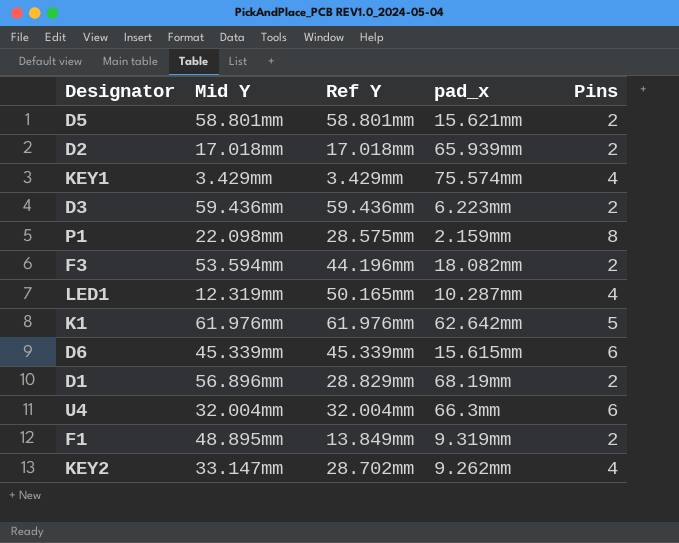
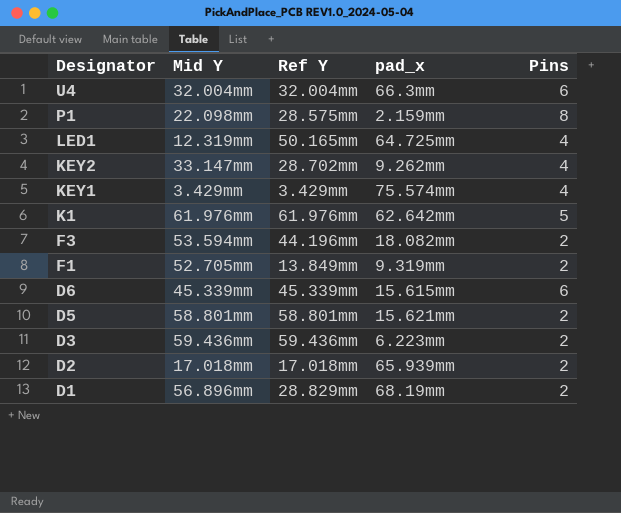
row order: none -> Designator descending
LED1 | pad_x: 10.287mm -> 64.725mm
F1 | Mid Y: 48.895mm -> 52.705mm

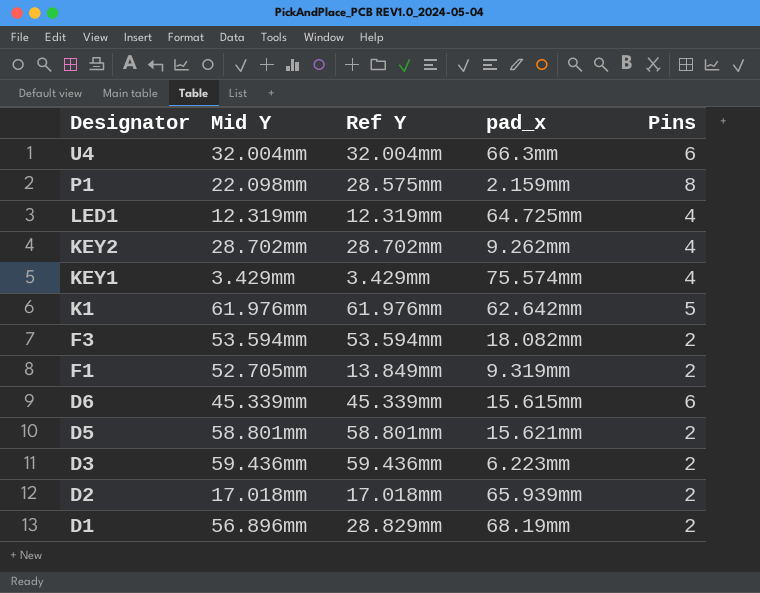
LED1 | Ref Y: 50.165mm -> 12.319mm
KEY2 | Mid Y: 33.147mm -> 28.702mm
F3 | Ref Y: 44.196mm -> 53.594mm

